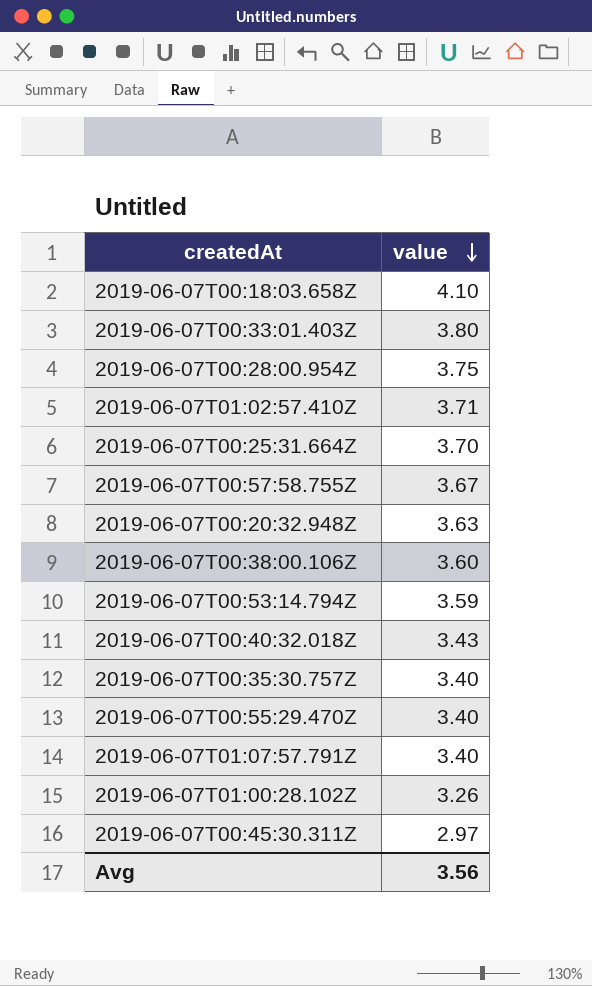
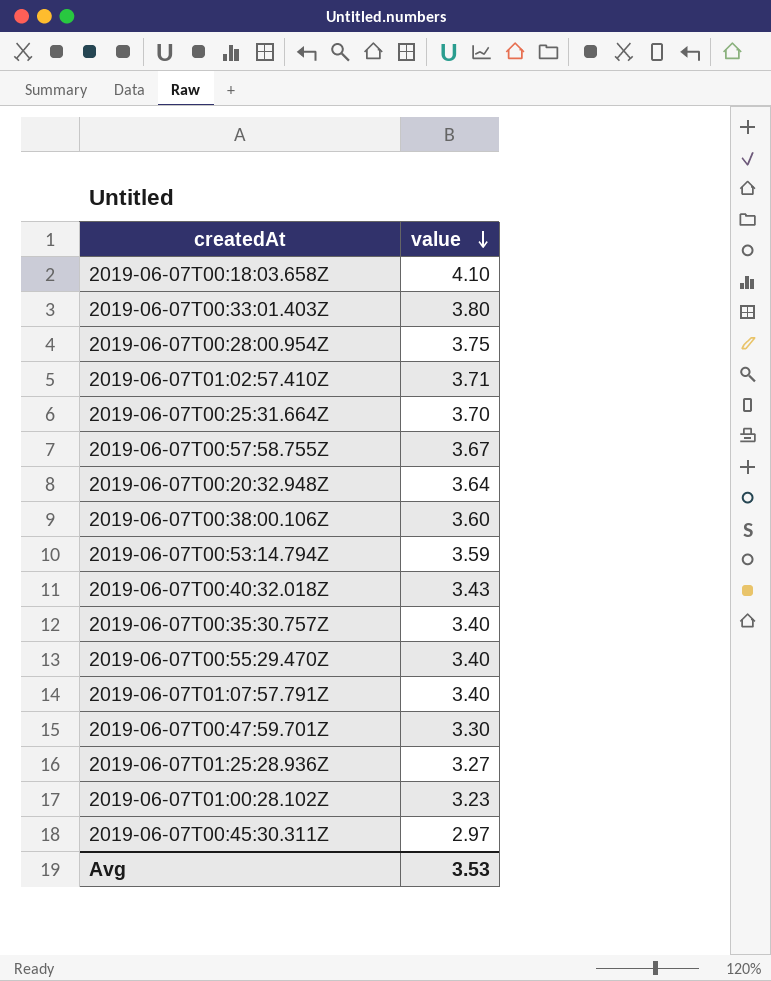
2019-06-07T00:20:32.948Z | value: 3.63 -> 3.64
row 2019-06-07T00:47:59.701Z: none -> 3.30
row 2019-06-07T01:25:28.936Z: none -> 3.27
2019-06-07T01:00:28.102Z | value: 3.26 -> 3.23
Avg | value: 3.56 -> 3.53

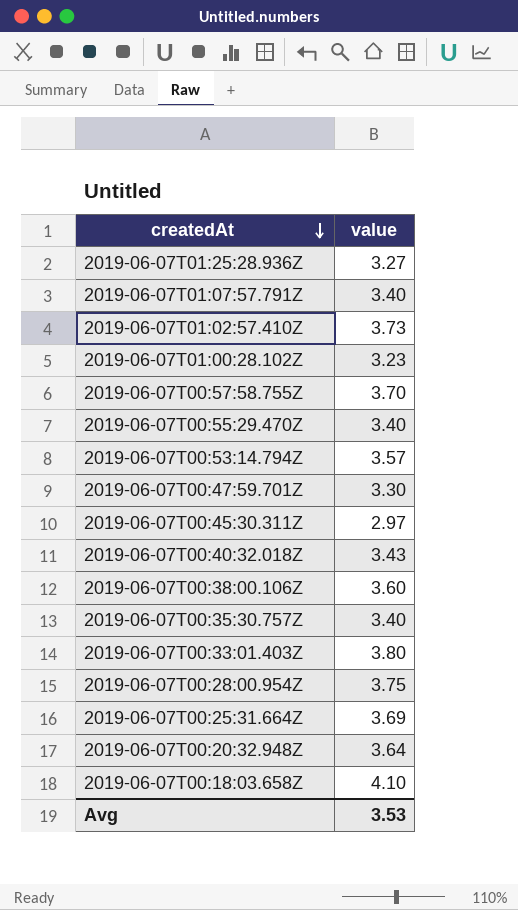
row order: value descending -> createdAt descending
2019-06-07T01:02:57.410Z | value: 3.71 -> 3.73
2019-06-07T00:57:58.755Z | value: 3.67 -> 3.70
2019-06-07T00:53:14.794Z | value: 3.59 -> 3.57
2019-06-07T00:25:31.664Z | value: 3.70 -> 3.69

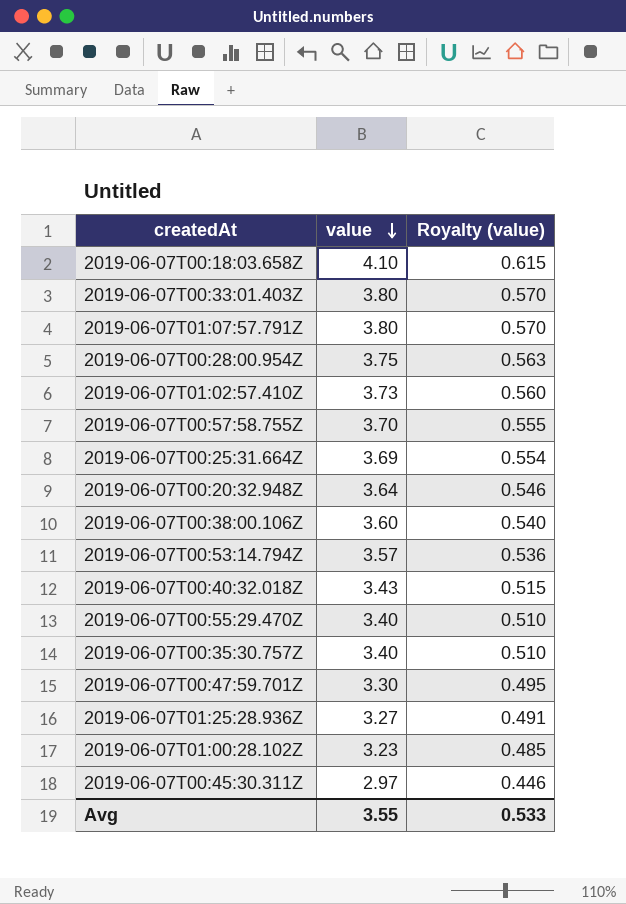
row order: createdAt descending -> value descending
column Royalty (value) | formula: none -> [value] * 0.15
2019-06-07T01:07:57.791Z | value: 3.40 -> 3.80
Avg | value: 3.53 -> 3.55

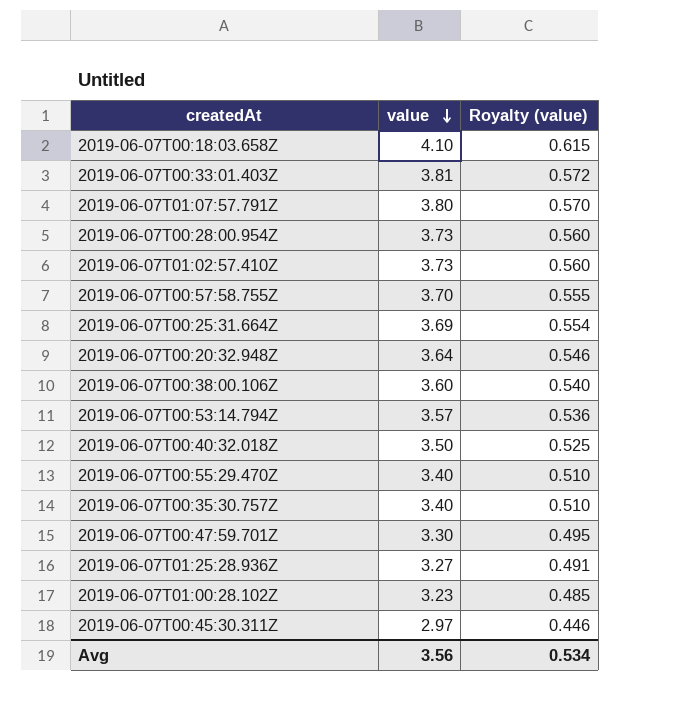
2019-06-07T00:33:01.403Z | value: 3.80 -> 3.81
2019-06-07T00:33:01.403Z | Royalty (value): 0.570 -> 0.572
2019-06-07T00:28:00.954Z | value: 3.75 -> 3.73
2019-06-07T00:28:00.954Z | Royalty (value): 0.563 -> 0.560
2019-06-07T00:40:32.018Z | value: 3.43 -> 3.50
2019-06-07T00:40:32.018Z | Royalty (value): 0.515 -> 0.525
Avg | value: 3.55 -> 3.56
Avg | Royalty (value): 0.533 -> 0.534

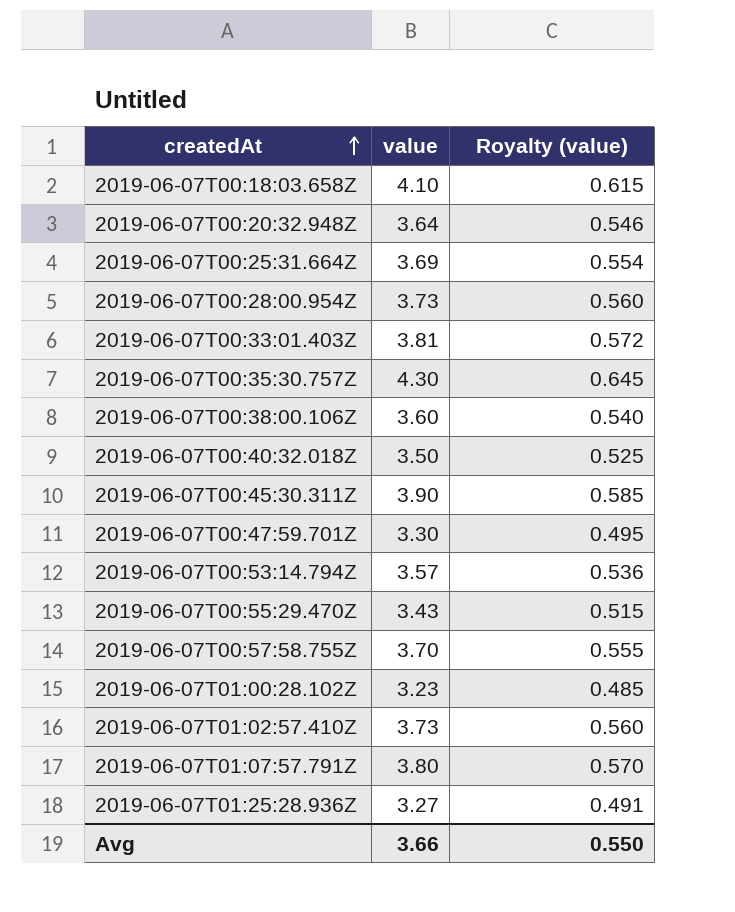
row order: value descending -> createdAt ascending
2019-06-07T00:35:30.757Z | value: 3.40 -> 4.30
2019-06-07T00:35:30.757Z | Royalty (value): 0.510 -> 0.645
2019-06-07T00:45:30.311Z | value: 2.97 -> 3.90
2019-06-07T00:45:30.311Z | Royalty (value): 0.446 -> 0.585
2019-06-07T00:55:29.470Z | value: 3.40 -> 3.43
2019-06-07T00:55:29.470Z | Royalty (value): 0.510 -> 0.515
Avg | value: 3.56 -> 3.66
Avg | Royalty (value): 0.534 -> 0.550

